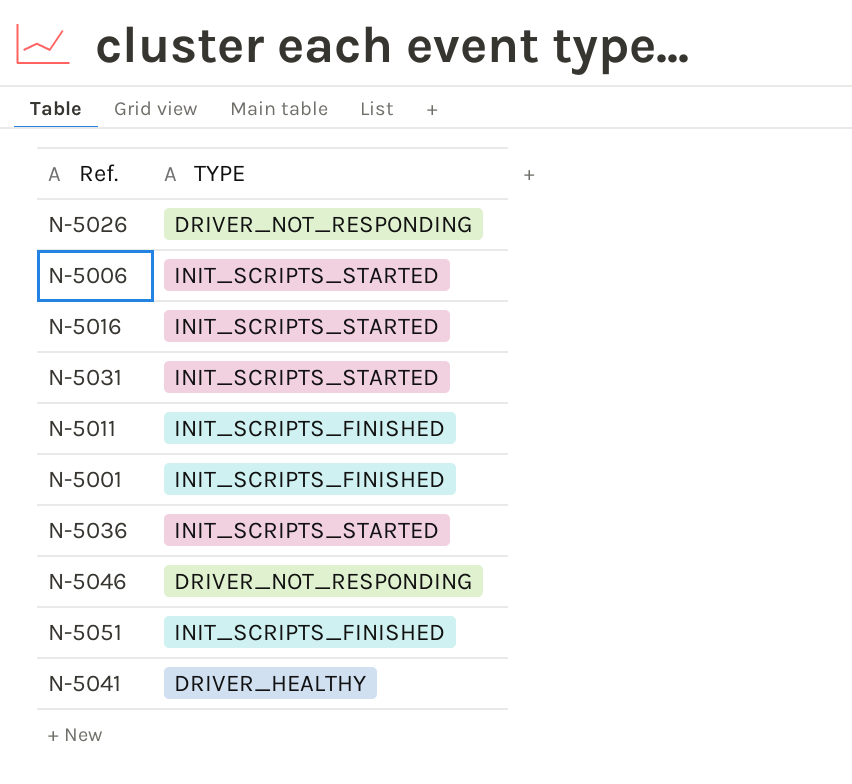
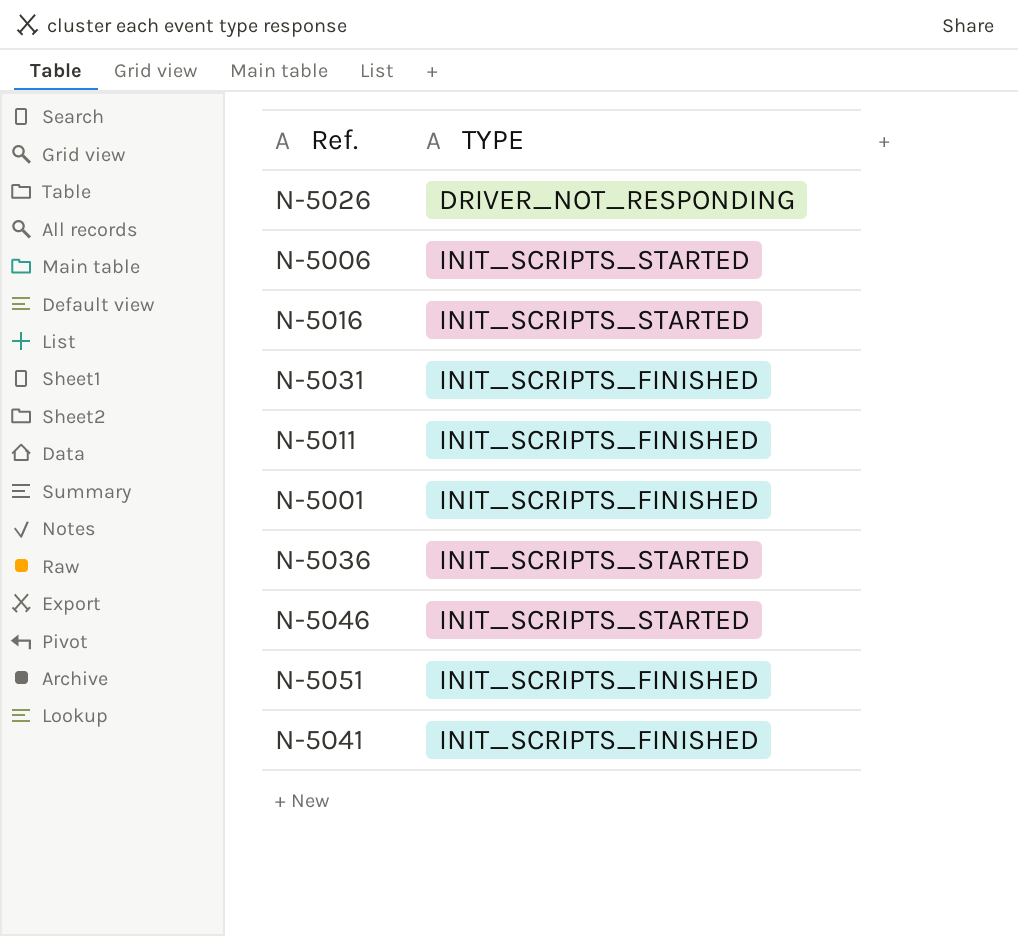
N-5031 | TYPE: INIT_SCRIPTS_STARTED -> INIT_SCRIPTS_FINISHED
N-5046 | TYPE: DRIVER_NOT_RESPONDING -> INIT_SCRIPTS_STARTED
N-5041 | TYPE: DRIVER_HEALTHY -> INIT_SCRIPTS_FINISHED

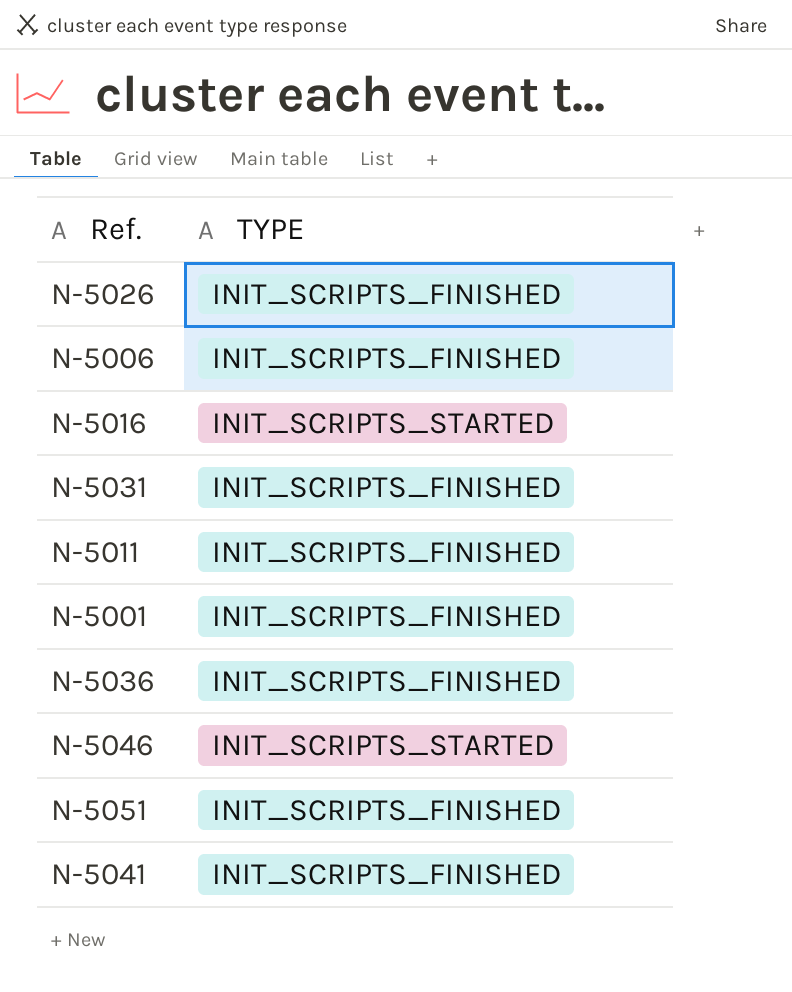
N-5026 | TYPE: DRIVER_NOT_RESPONDING -> INIT_SCRIPTS_FINISHED
N-5006 | TYPE: INIT_SCRIPTS_STARTED -> INIT_SCRIPTS_FINISHED
N-5036 | TYPE: INIT_SCRIPTS_STARTED -> INIT_SCRIPTS_FINISHED

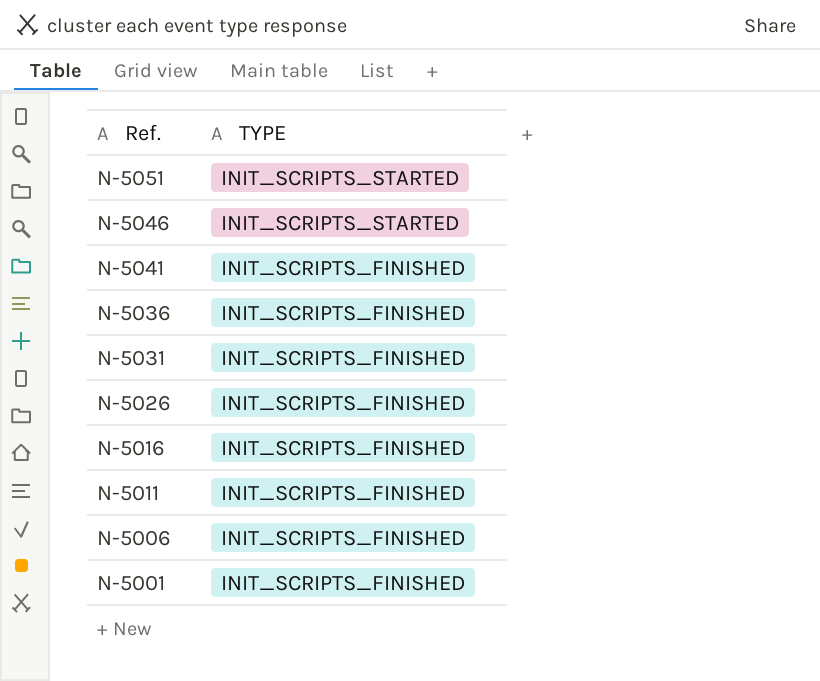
row order: none -> Ref. descending
N-5051 | TYPE: INIT_SCRIPTS_FINISHED -> INIT_SCRIPTS_STARTED
N-5016 | TYPE: INIT_SCRIPTS_STARTED -> INIT_SCRIPTS_FINISHED

